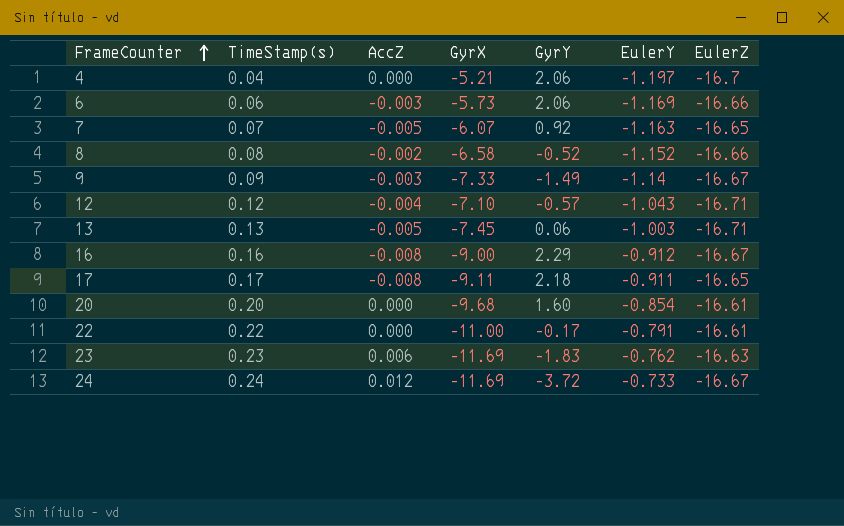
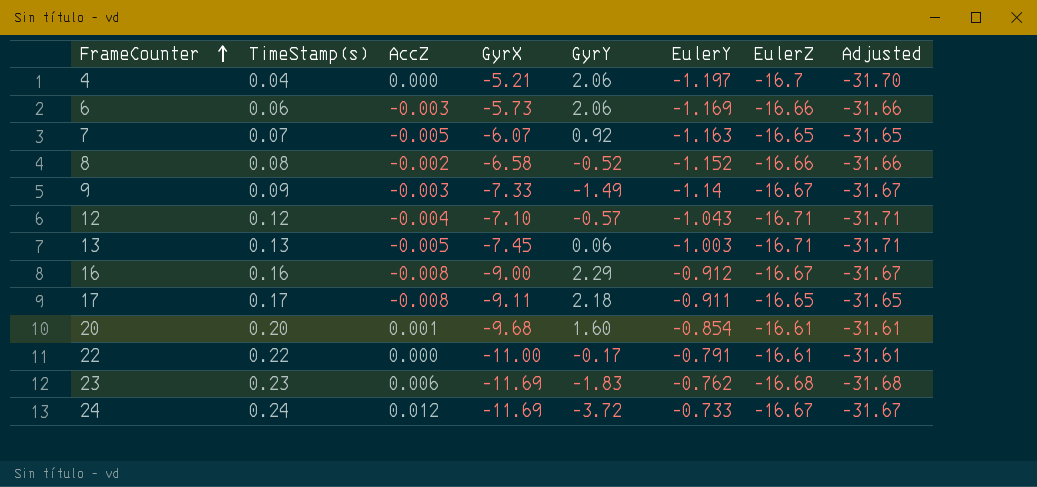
column Adjusted | formula: none -> [EulerZ] - 15
20 | AccZ: 0.000 -> 0.001
23 | EulerZ: -16.63 -> -16.68

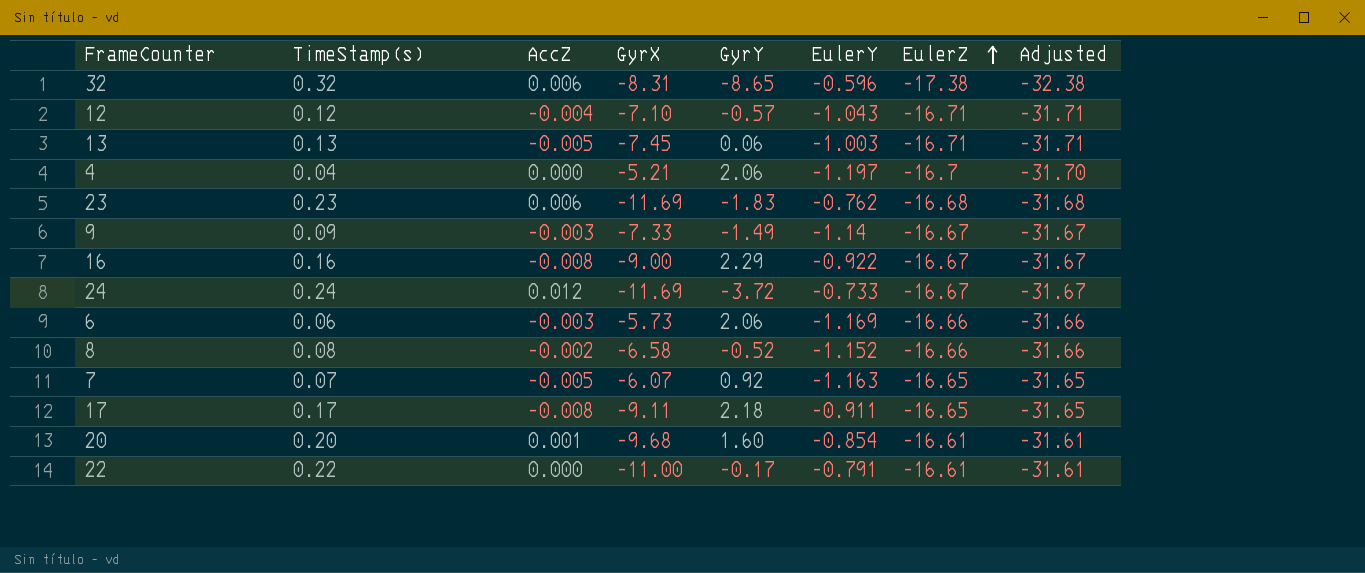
row order: FrameCounter ascending -> EulerZ ascending
row 32: none -> 0.32 | 0.006 | -8.31 | -8.65 | -0.596 | -17.38 | -32.38
16 | EulerY: -0.912 -> -0.922

